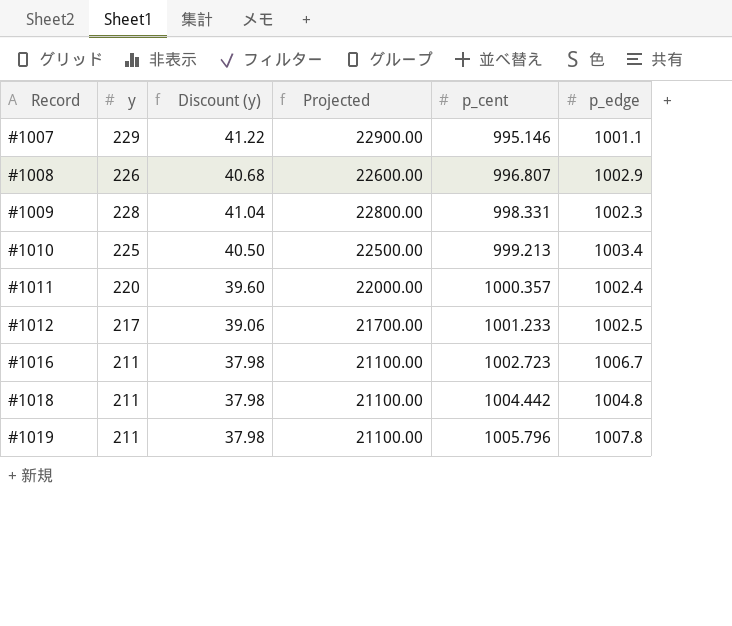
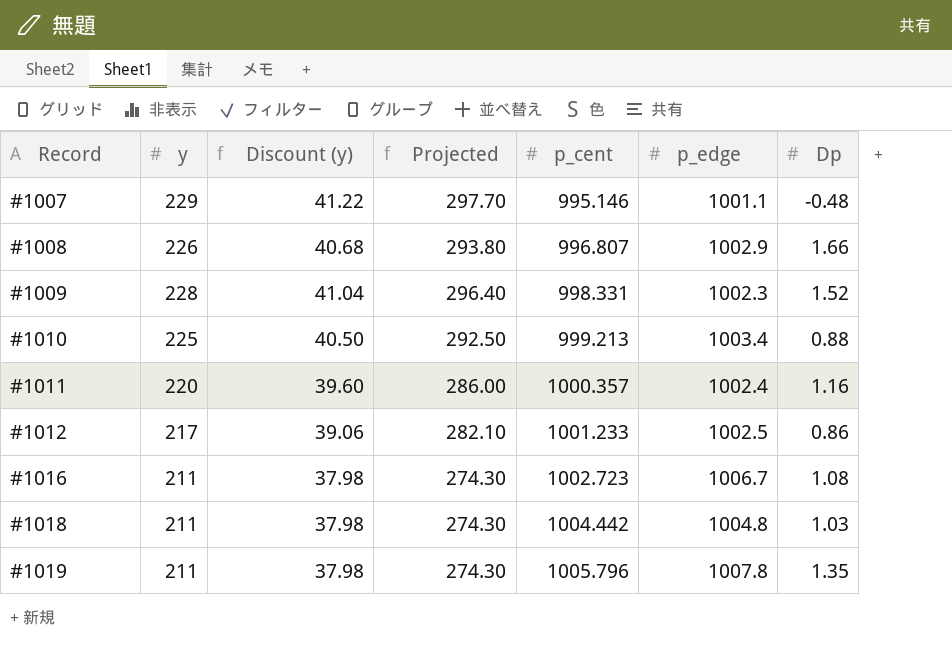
column Projected | formula: [y] * 100 -> [y] * 1.3
column Dp | position: none -> 7

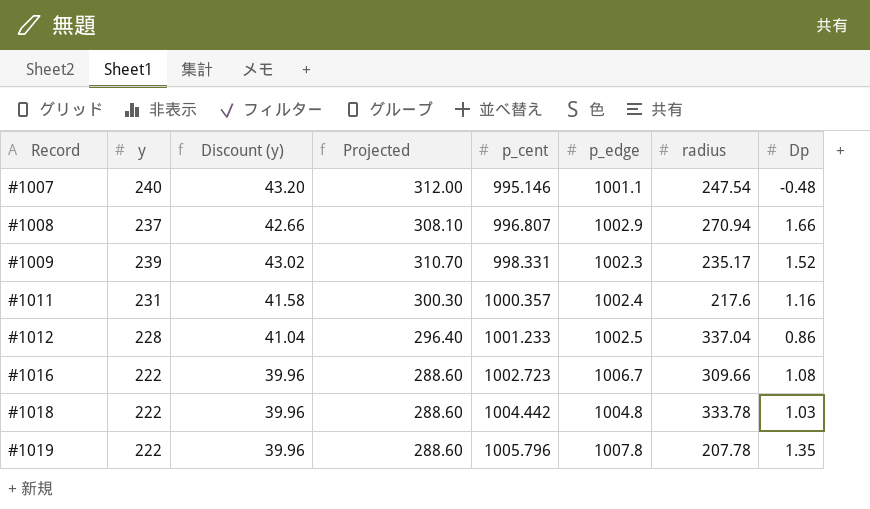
column radius | position: none -> 7
row #1010: 225 | 40.50 | 292.50 | 999.213 | 1003.4 | 0.88 -> none
#1007 | y: 229 -> 240
#1007 | Discount (y): 41.22 -> 43.20
#1007 | Projected: 297.70 -> 312.00
#1008 | y: 226 -> 237
#1008 | Discount (y): 40.68 -> 42.66
#1008 | Projected: 293.80 -> 308.10
#1009 | y: 228 -> 239
#1009 | Discount (y): 41.04 -> 43.02
#1009 | Projected: 296.40 -> 310.70
#1011 | y: 220 -> 231
#1011 | Discount (y): 39.60 -> 41.58
#1011 | Projected: 286.00 -> 300.30
#1012 | y: 217 -> 228
#1012 | Discount (y): 39.06 -> 41.04
#1012 | Projected: 282.10 -> 296.40
#1016 | y: 211 -> 222
#1016 | Discount (y): 37.98 -> 39.96
#1016 | Projected: 274.30 -> 288.60
#1018 | y: 211 -> 222
#1018 | Discount (y): 37.98 -> 39.96
#1018 | Projected: 274.30 -> 288.60
#1019 | y: 211 -> 222
#1019 | Discount (y): 37.98 -> 39.96
#1019 | Projected: 274.30 -> 288.60

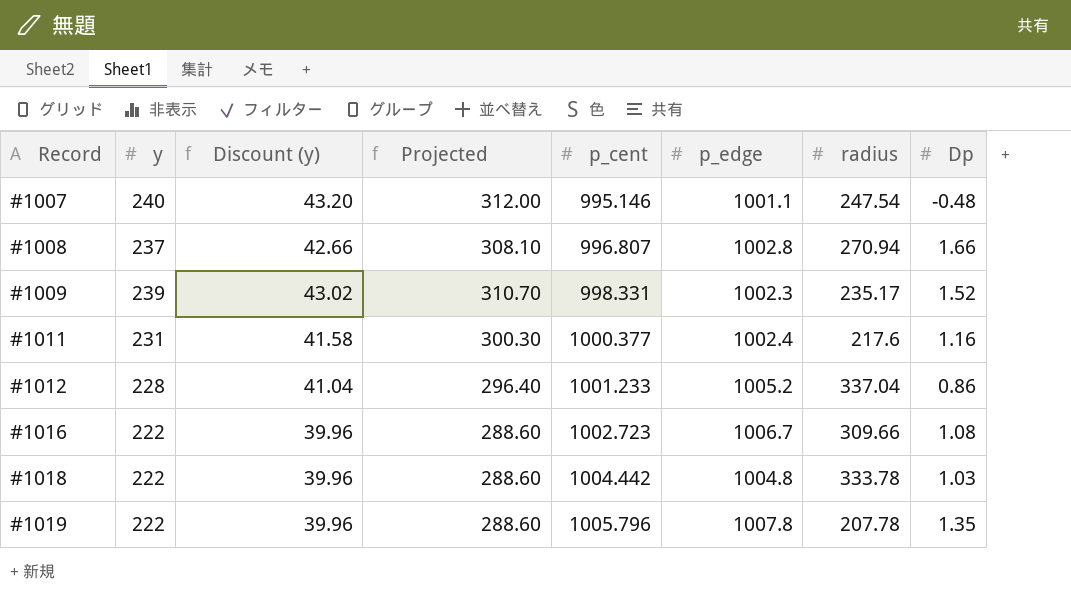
#1008 | p_edge: 1002.9 -> 1002.8
#1011 | p_cent: 1000.357 -> 1000.377
#1012 | p_edge: 1002.5 -> 1005.2

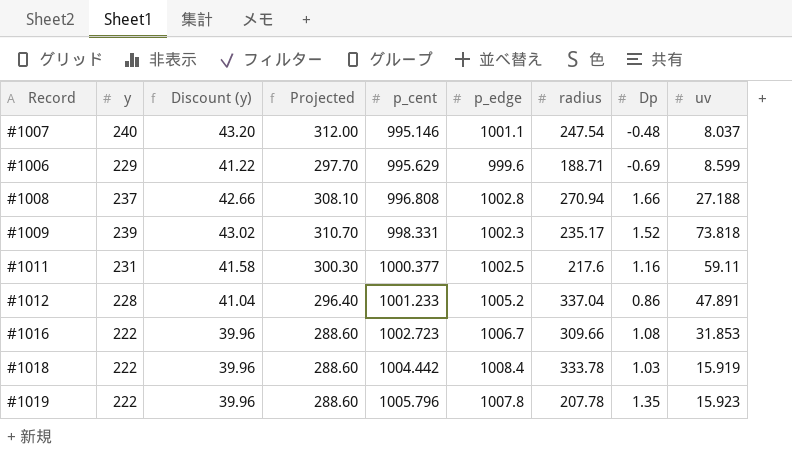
column uv | position: none -> 9
row #1006: none -> 229 | 41.22 | 297.70 | 995.629 | 999.6 | 188.71 | -0.69 | 8.599
#1008 | p_cent: 996.807 -> 996.808
#1011 | p_edge: 1002.4 -> 1002.5
#1018 | p_edge: 1004.8 -> 1008.4

